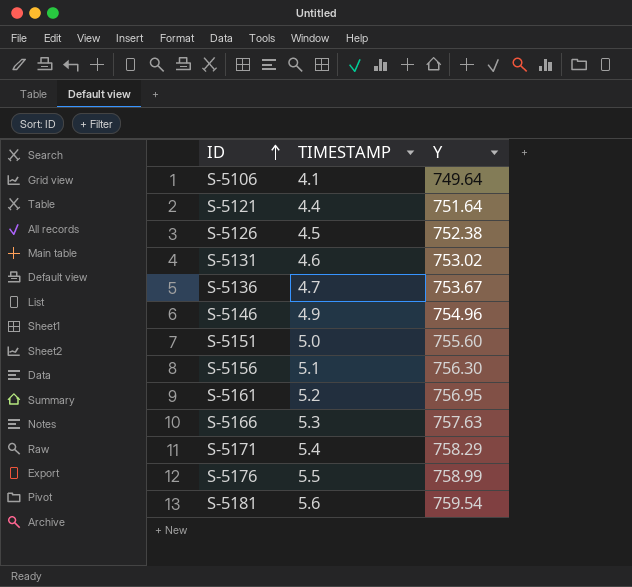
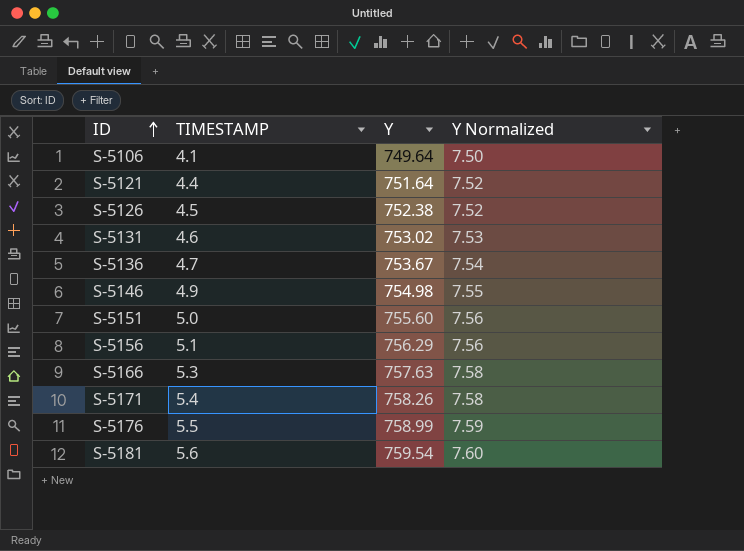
column Y Normalized | formula: none -> [Y] * 0.01
row S-5161: 5.2 | 756.95 -> none
S-5146 | Y: 754.96 -> 754.98
S-5156 | Y: 756.30 -> 756.29
S-5171 | Y: 758.29 -> 758.26

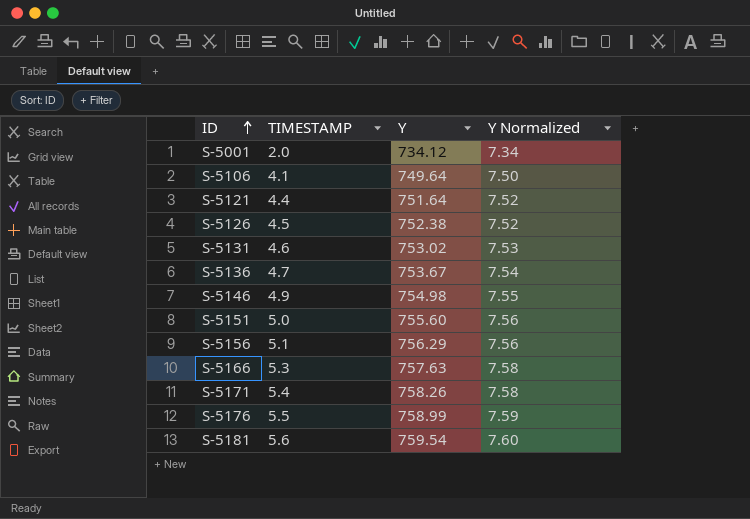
row S-5001: none -> 2.0 | 734.12 | 7.34

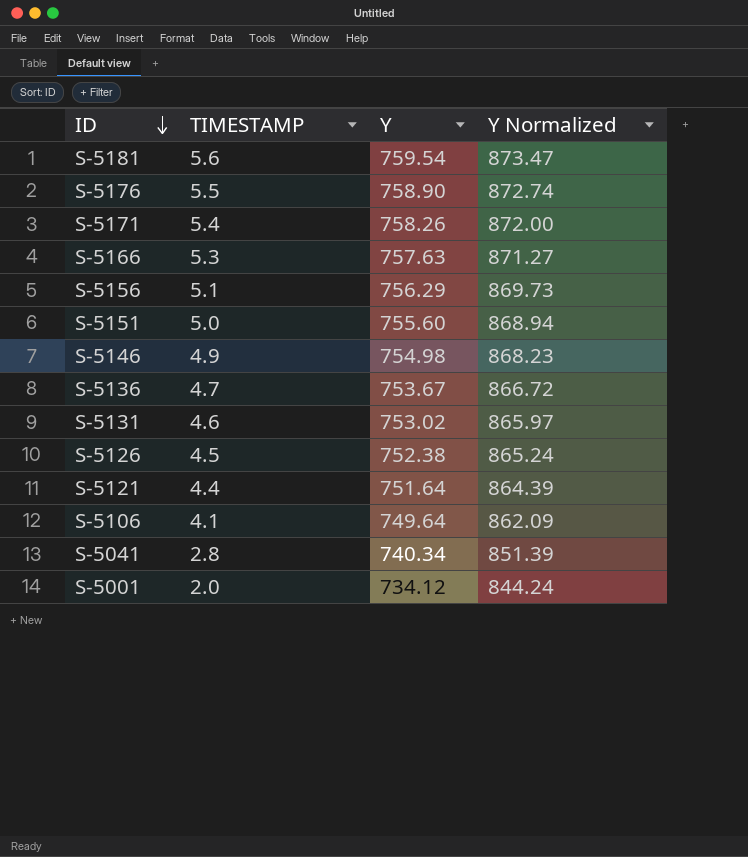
row order: ID ascending -> ID descending
column Y Normalized | formula: [Y] * 0.01 -> [Y] * 1.15
S-5176 | Y: 758.99 -> 758.90
row S-5041: none -> 2.8 | 740.34 | 851.39

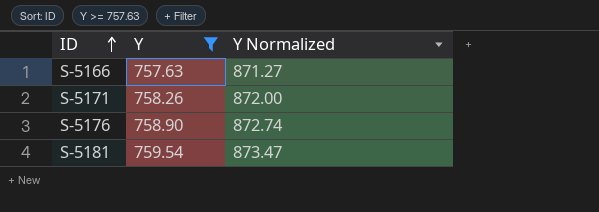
filter: none -> Y >= 757.63
row order: ID descending -> ID ascending
column TIMESTAMP | position: 2 -> none

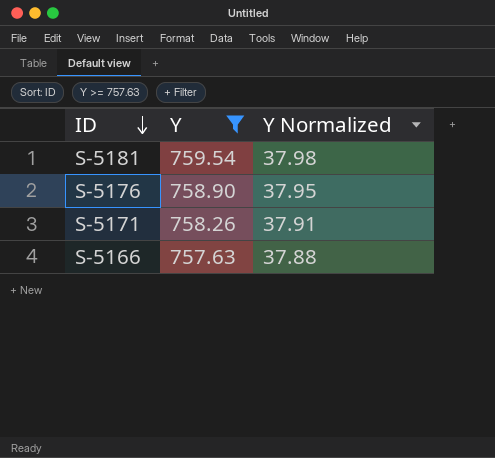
row order: ID ascending -> ID descending
column Y Normalized | formula: [Y] * 1.15 -> [Y] * 0.05

